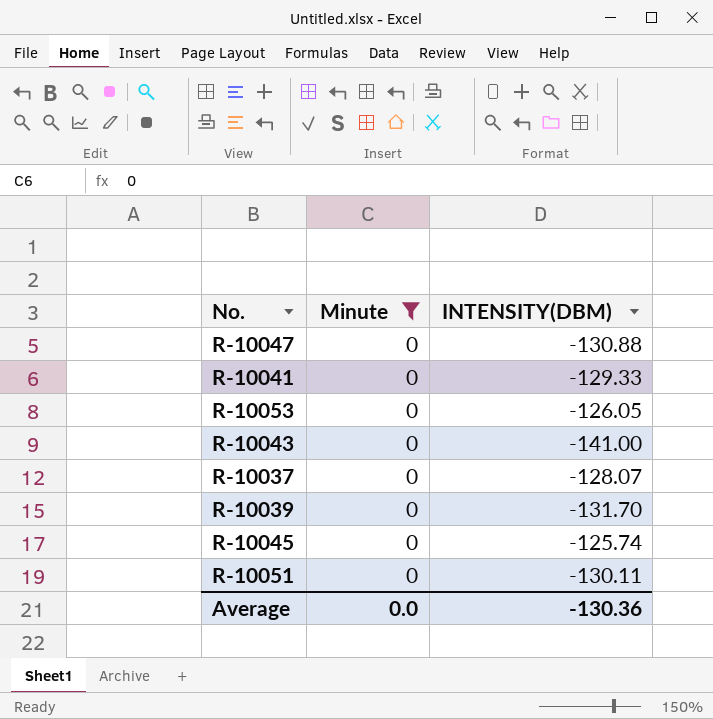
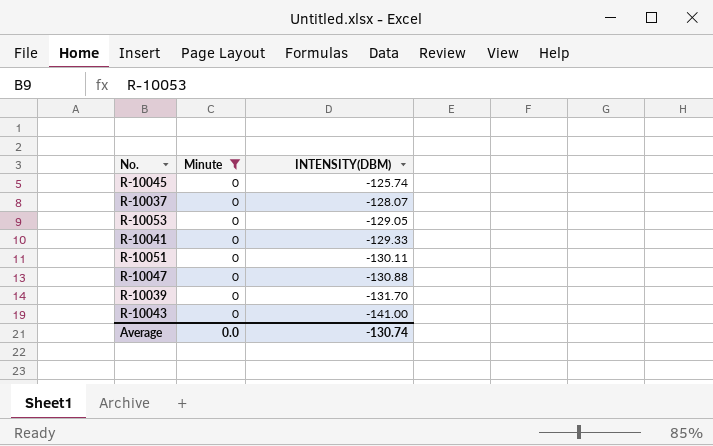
row order: none -> INTENSITY(DBM) descending
R-10053 | INTENSITY(DBM): -126.05 -> -129.05
Average | INTENSITY(DBM): -130.36 -> -130.74

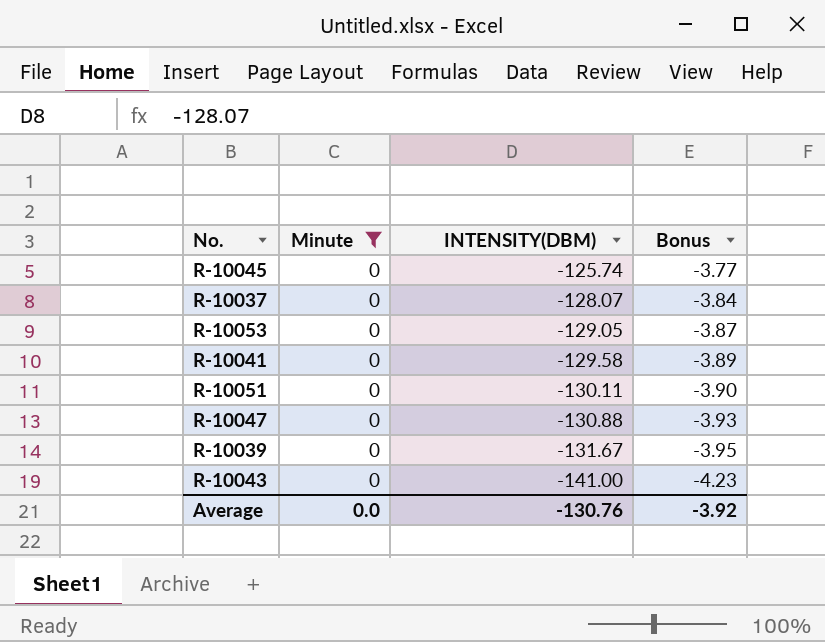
column Bonus | formula: none -> [INTENSITY(DBM)] * 0.03
R-10041 | INTENSITY(DBM): -129.33 -> -129.58
R-10039 | INTENSITY(DBM): -131.70 -> -131.67
Average | INTENSITY(DBM): -130.74 -> -130.76

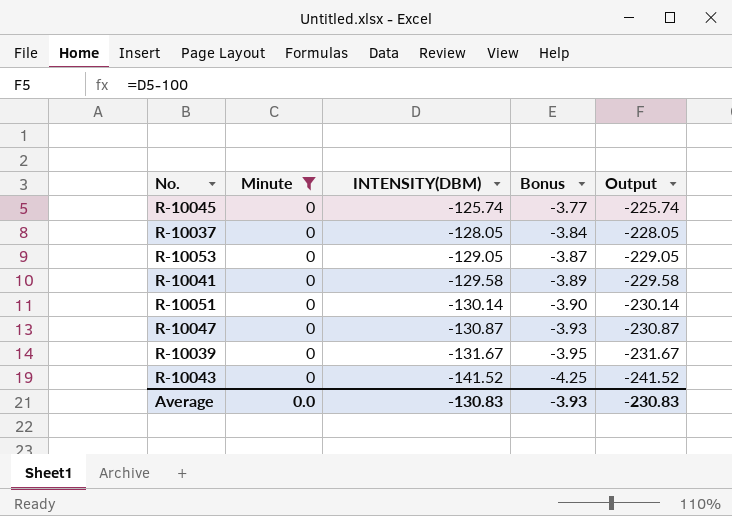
column Output | formula: none -> [INTENSITY(DBM)] - 100
R-10037 | INTENSITY(DBM): -128.07 -> -128.05
R-10051 | INTENSITY(DBM): -130.11 -> -130.14
R-10047 | INTENSITY(DBM): -130.88 -> -130.87
R-10043 | INTENSITY(DBM): -141.00 -> -141.52
R-10043 | Bonus: -4.23 -> -4.25
Average | INTENSITY(DBM): -130.76 -> -130.83
Average | Bonus: -3.92 -> -3.93

